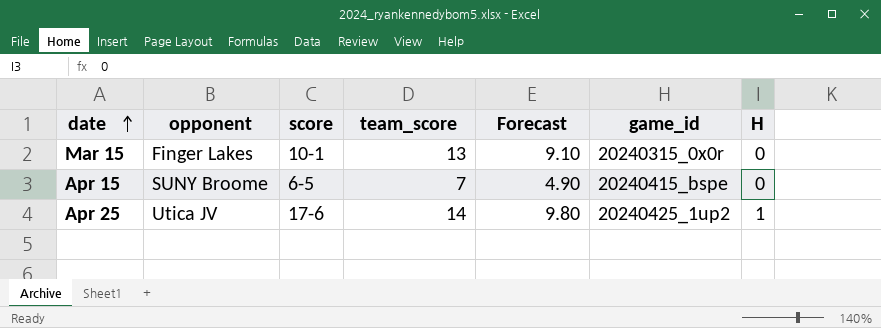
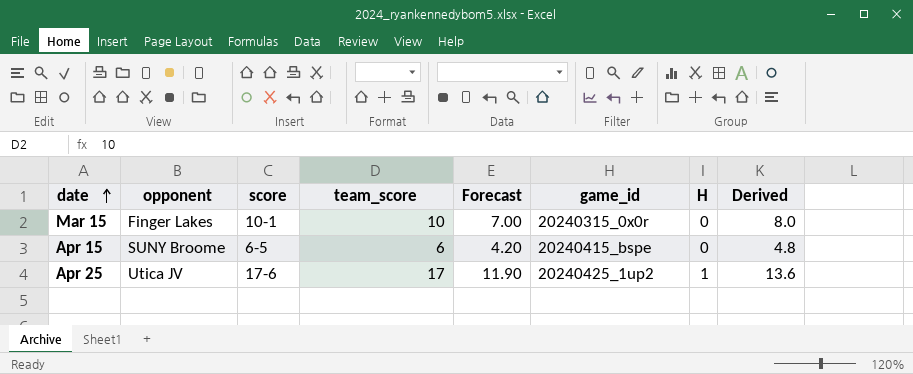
column Derived | formula: none -> [team_score] * 0.8
Mar 15 | team_score: 13 -> 10
Mar 15 | Forecast: 9.10 -> 7.00
Apr 15 | team_score: 7 -> 6
Apr 15 | Forecast: 4.90 -> 4.20
Apr 25 | team_score: 14 -> 17
Apr 25 | Forecast: 9.80 -> 11.90

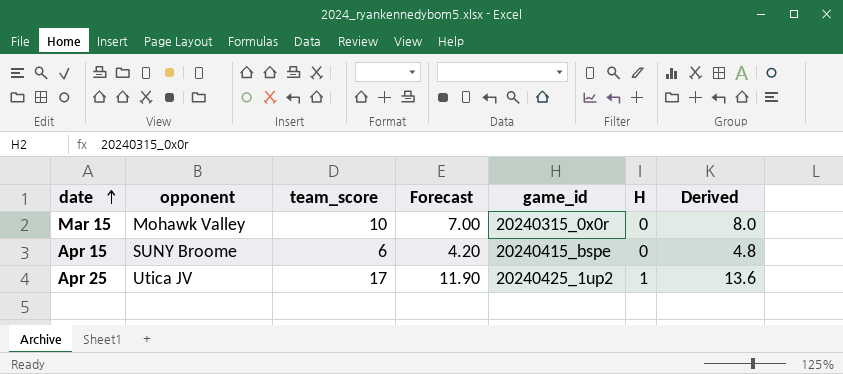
column score | position: 3 -> none
Mar 15 | opponent: Finger Lakes -> Mohawk Valley

